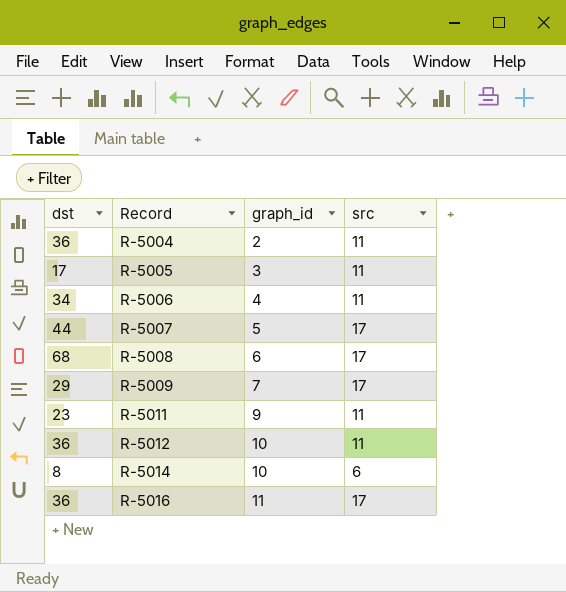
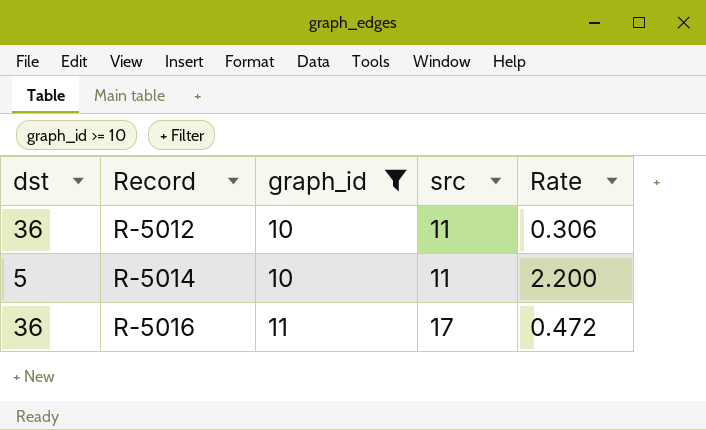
filter: none -> graph_id >= 10
column Rate | formula: none -> [src] / [dst]
R-5014 | dst: 8 -> 5
R-5014 | src: 6 -> 11

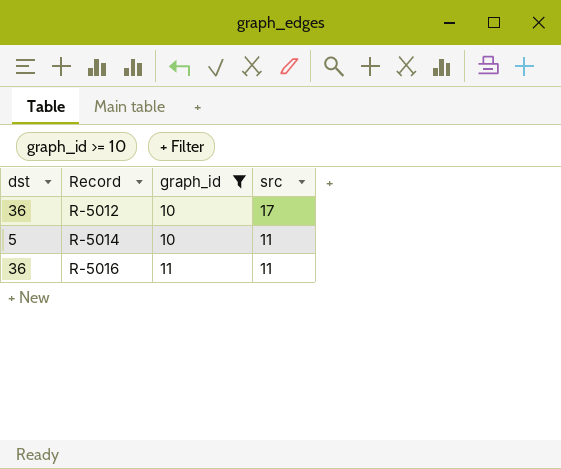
column Rate | formula: [src] / [dst] -> none
R-5012 | src: 11 -> 17
R-5016 | src: 17 -> 11

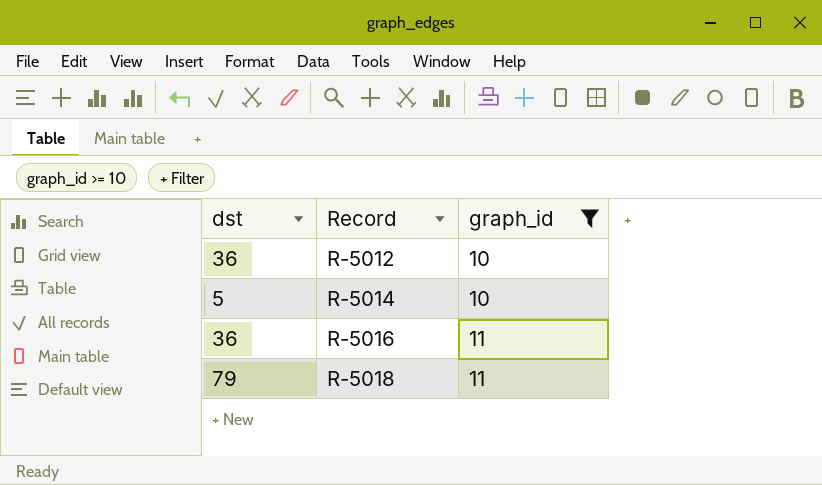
column src | position: 4 -> none
row R-5018: none -> 79 | 11

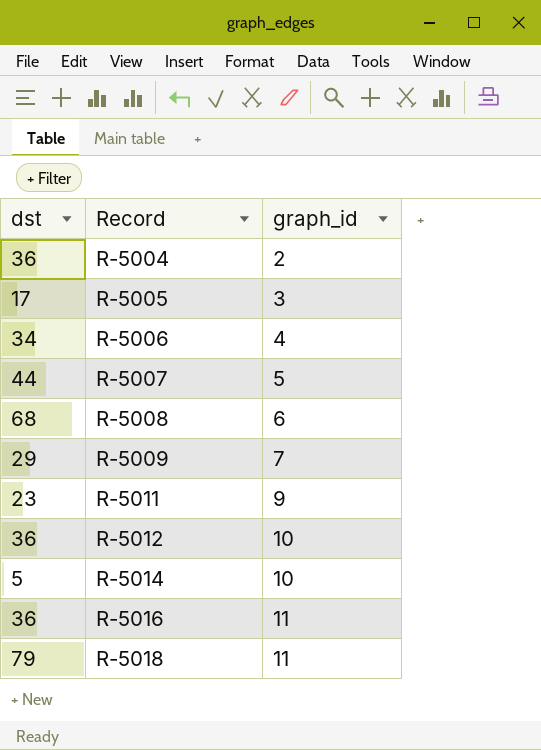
filter: graph_id >= 10 -> none

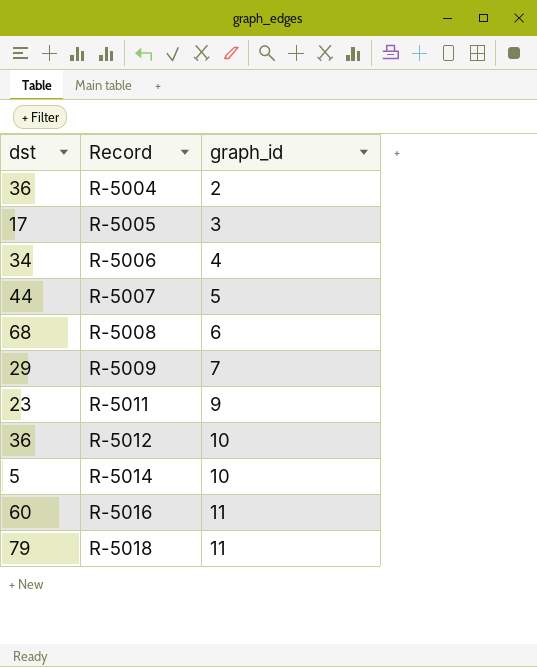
R-5016 | dst: 36 -> 60

